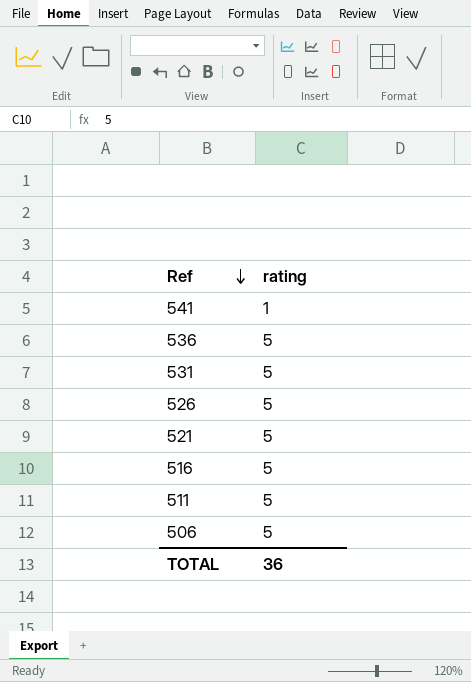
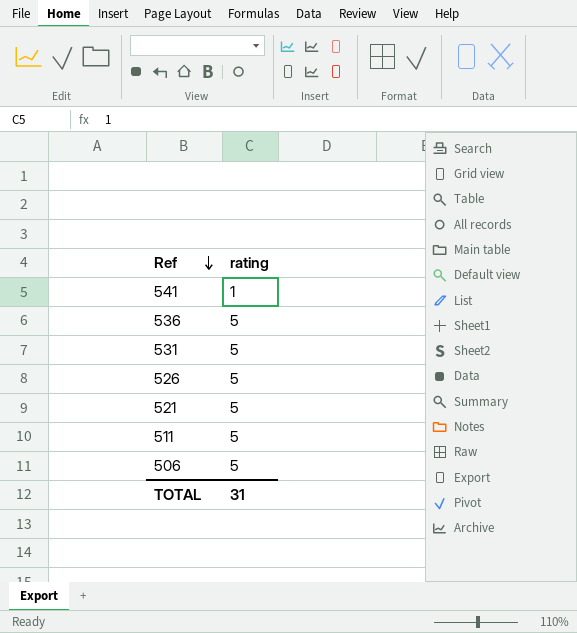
row 516: 5 -> none
TOTAL | rating: 36 -> 31

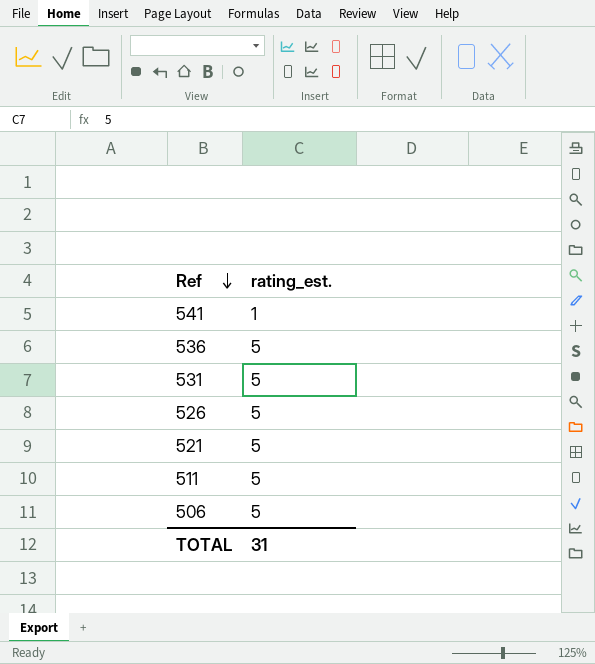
column name: rating -> rating_est.

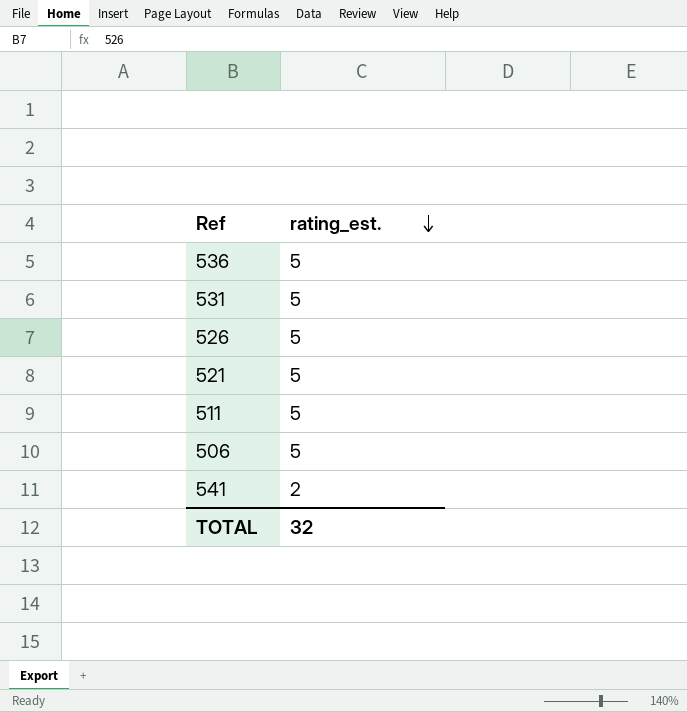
row order: Ref descending -> rating_est. descending
541 | rating_est.: 1 -> 2
TOTAL | rating_est.: 31 -> 32

